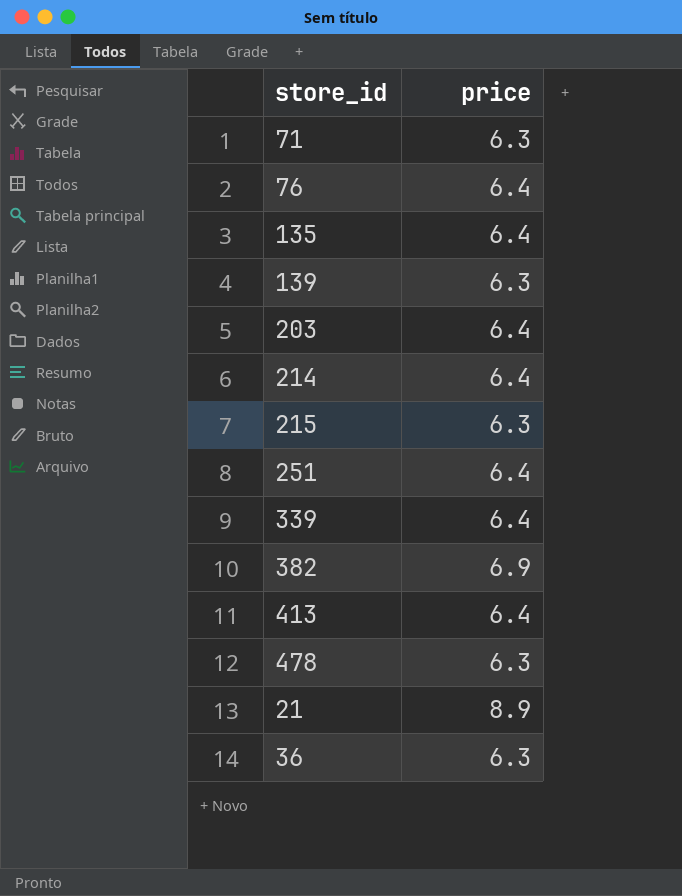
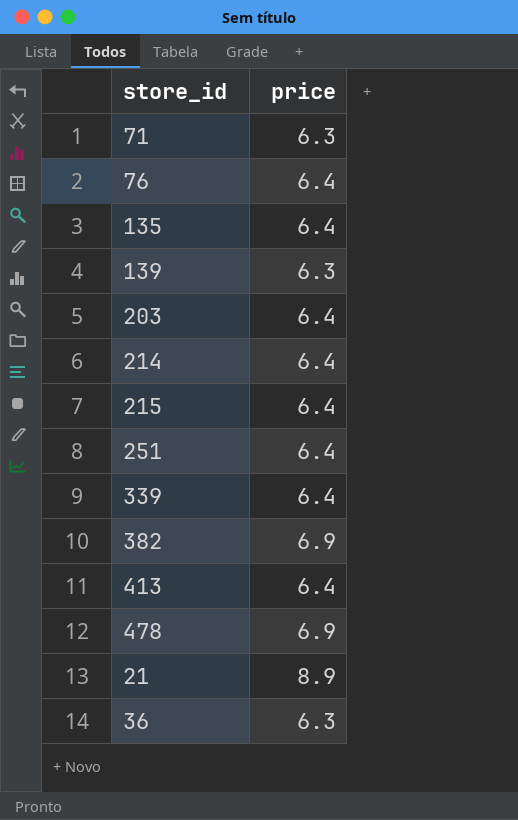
215 | price: 6.3 -> 6.4
478 | price: 6.3 -> 6.9

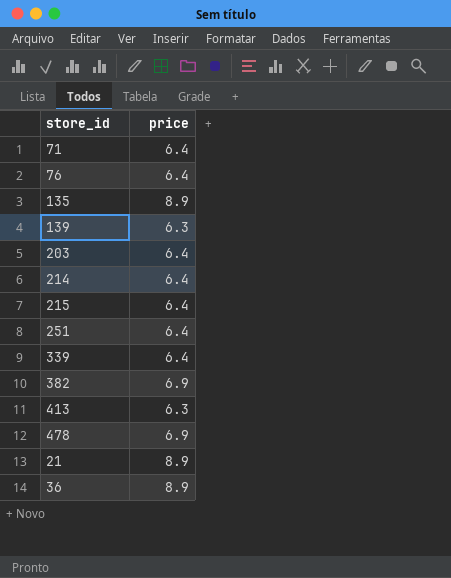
71 | price: 6.3 -> 6.4
135 | price: 6.4 -> 8.9
413 | price: 6.4 -> 6.3
36 | price: 6.3 -> 8.9

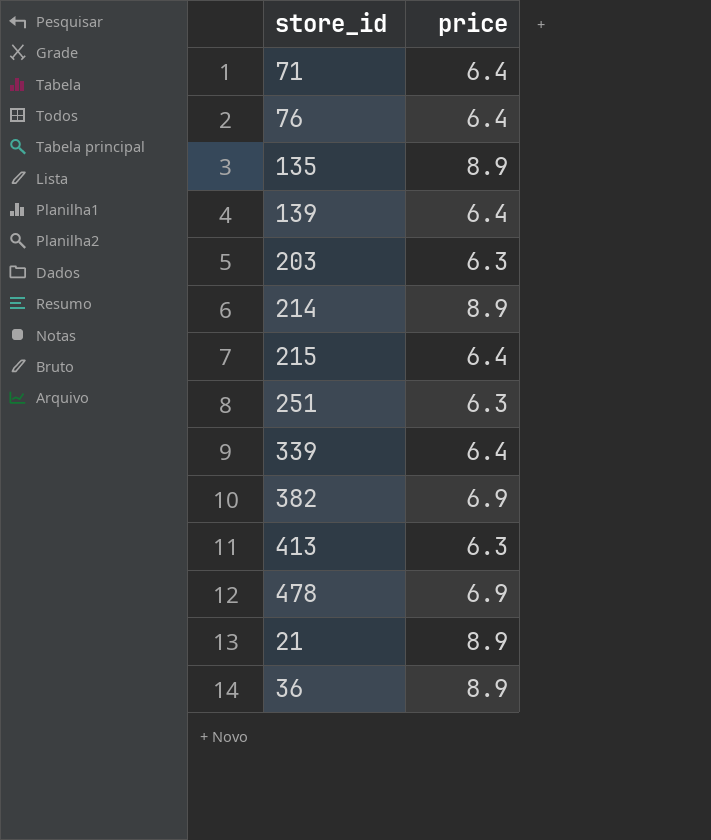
139 | price: 6.3 -> 6.4
203 | price: 6.4 -> 6.3
214 | price: 6.4 -> 8.9
251 | price: 6.4 -> 6.3

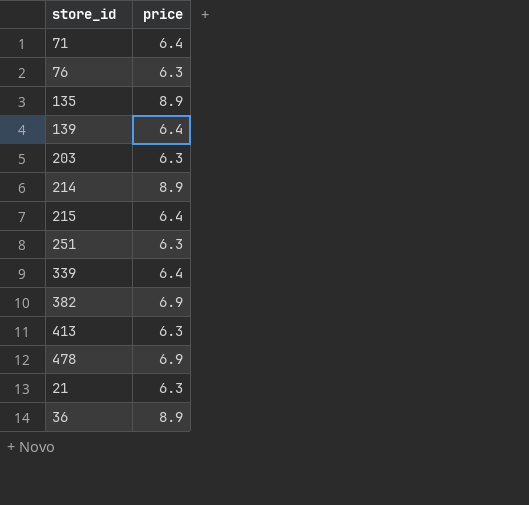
76 | price: 6.4 -> 6.3
21 | price: 8.9 -> 6.3

